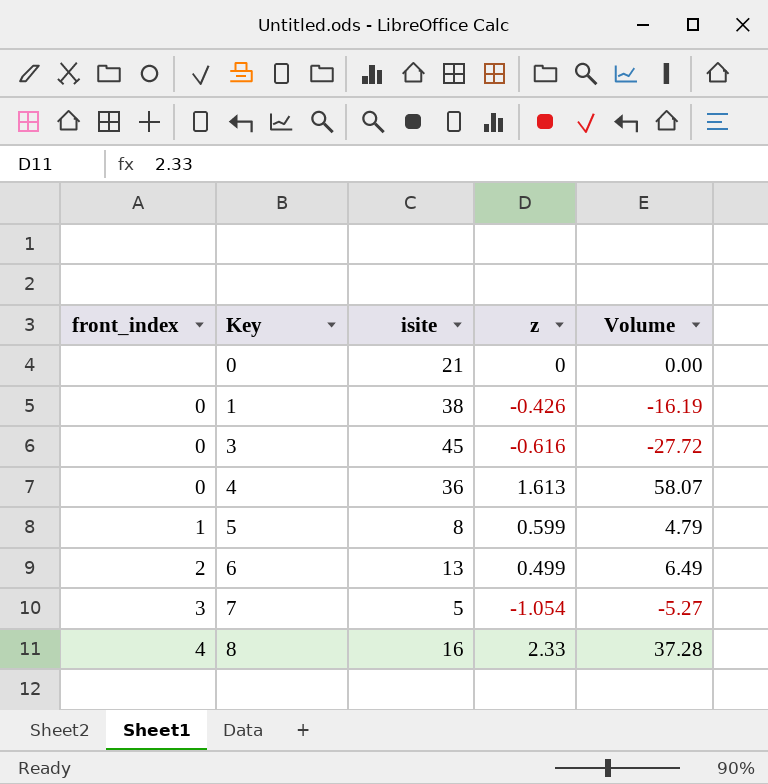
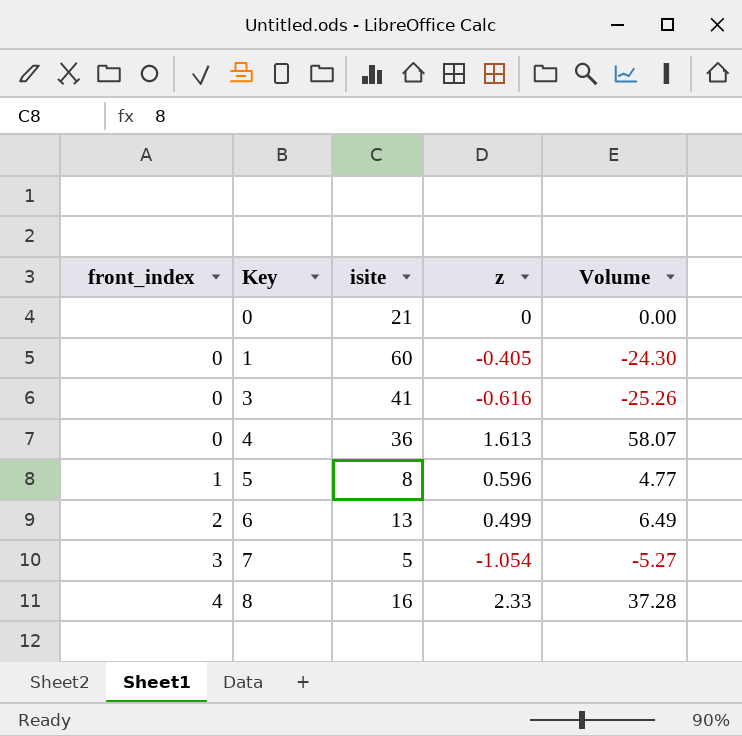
1 | isite: 38 -> 60
1 | z: -0.426 -> -0.405
1 | Volume: -16.19 -> -24.30
3 | isite: 45 -> 41
3 | Volume: -27.72 -> -25.26
5 | z: 0.599 -> 0.596
5 | Volume: 4.79 -> 4.77

